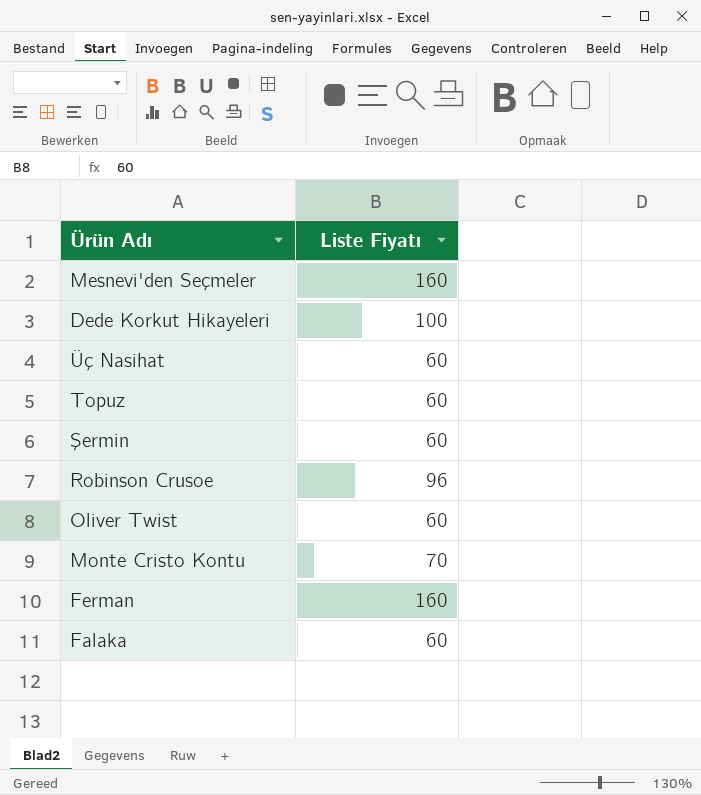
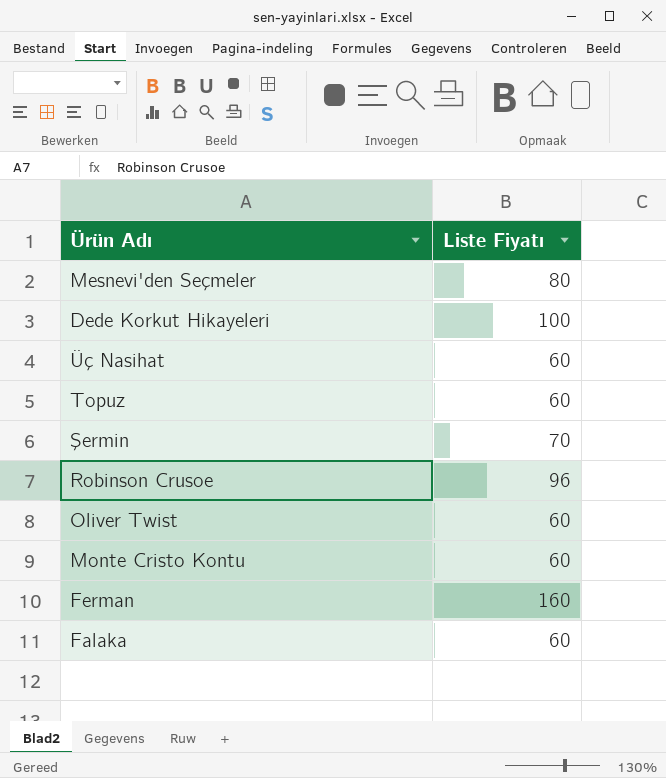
Mesnevi'den Seçmeler | Liste Fiyatı: 160 -> 80
Şermin | Liste Fiyatı: 60 -> 70
Monte Cristo Kontu | Liste Fiyatı: 70 -> 60

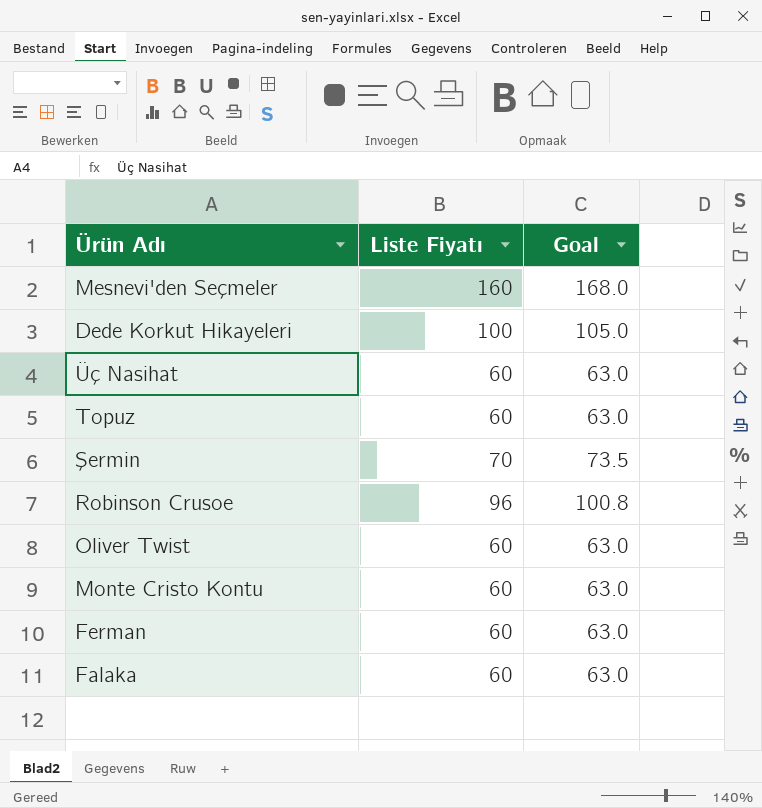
column Goal | formula: none -> [Liste Fiyatı] * 1.05
Mesnevi'den Seçmeler | Liste Fiyatı: 80 -> 160
Ferman | Liste Fiyatı: 160 -> 60

